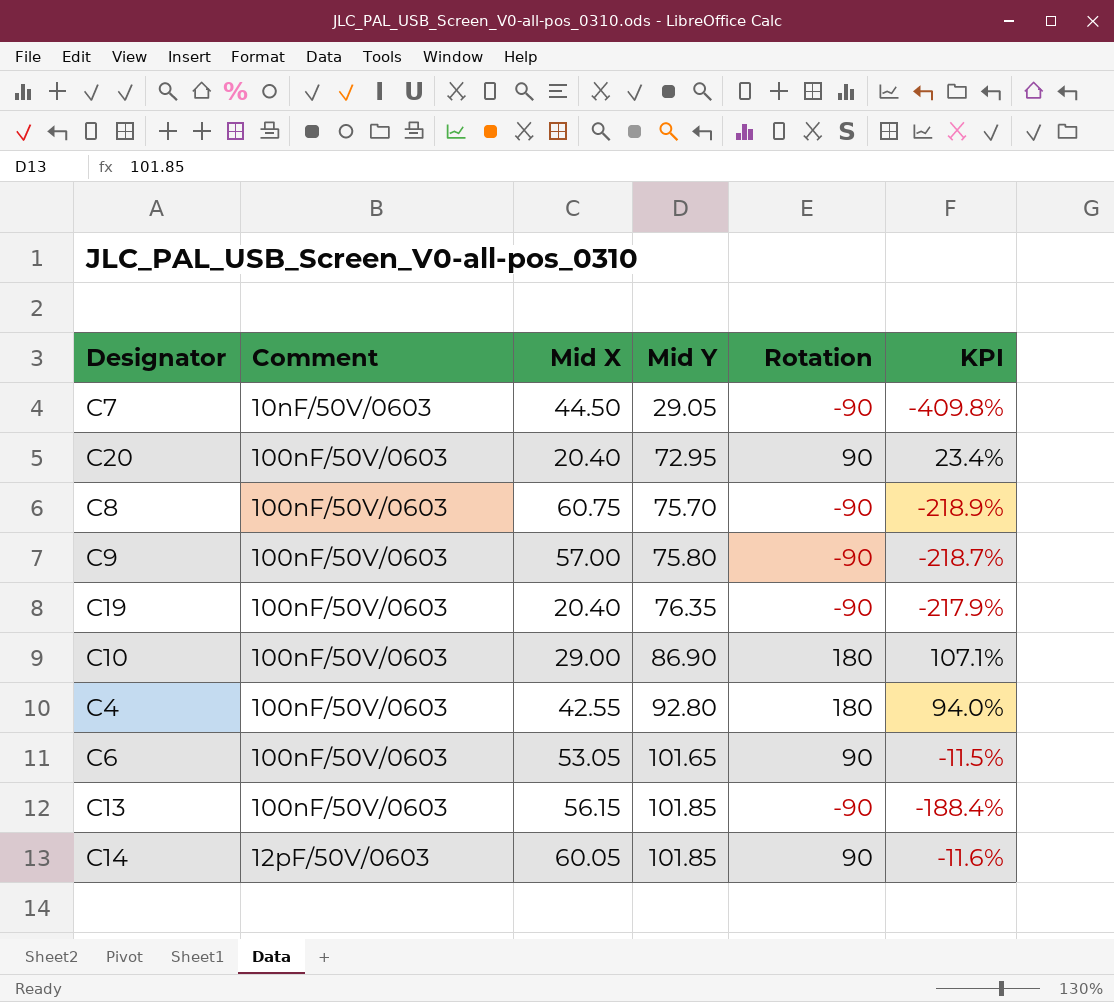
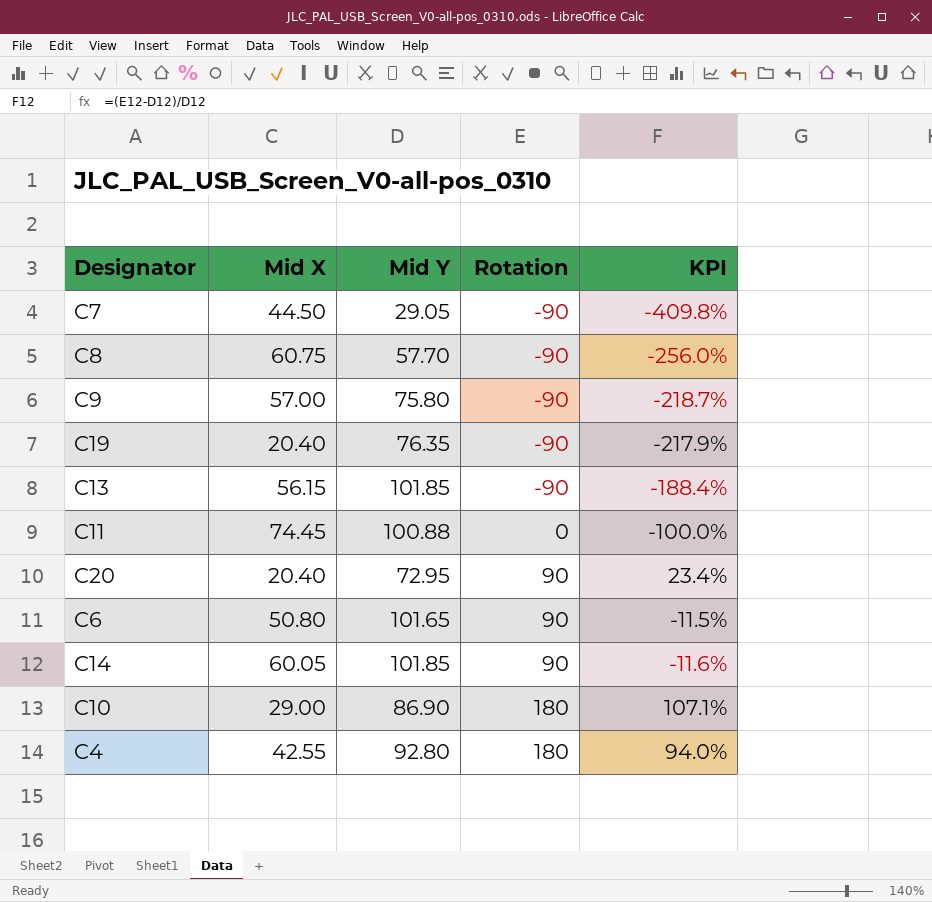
row order: Mid Y ascending -> Rotation ascending
column Comment | position: 2 -> none
C8 | Mid Y: 75.70 -> 57.70
C8 | KPI: -218.9% -> -256.0%
row C11: none -> 74.45 | 100.88 | 0 | -100.0%
C6 | Mid X: 53.05 -> 50.80

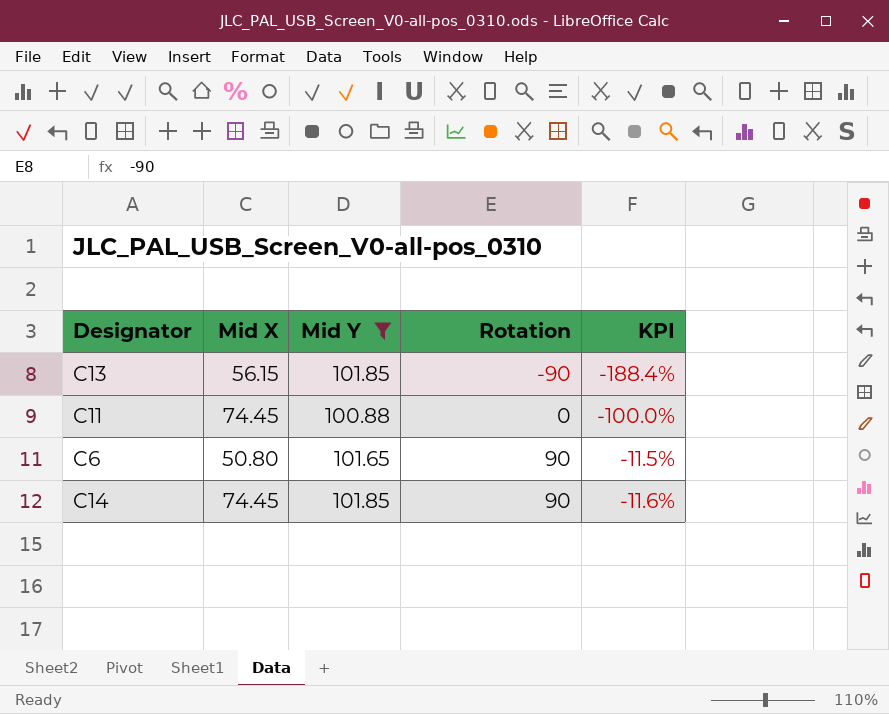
filter: none -> Mid Y >= 100.88
C14 | Mid X: 60.05 -> 74.45

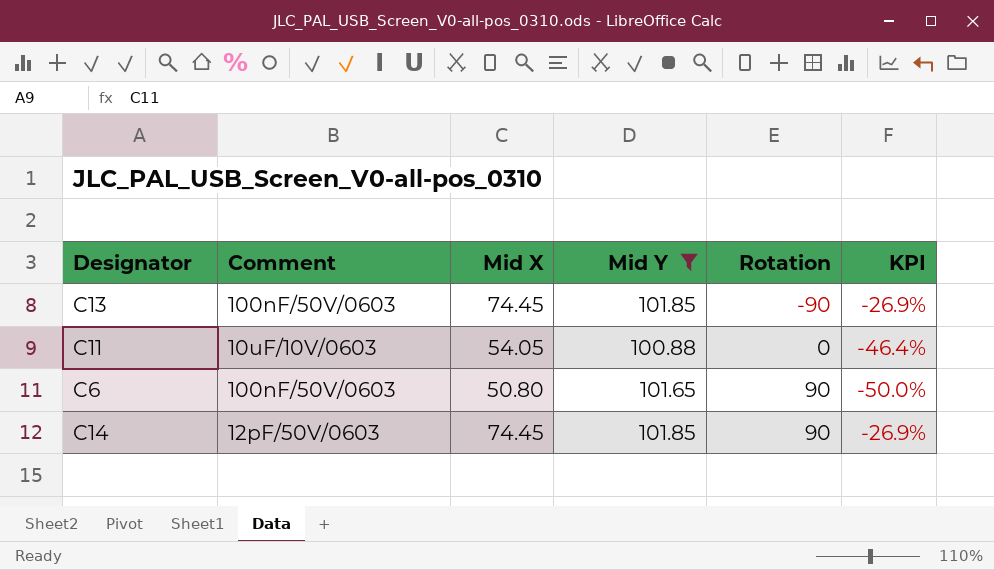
column Comment | position: none -> 2
column KPI | formula: ([Rotation] - [Mid Y]) / [Mid Y] -> ([Mid X] - [Mid Y]) / [Mid Y]
C13 | Mid X: 56.15 -> 74.45
C11 | Mid X: 74.45 -> 54.05

